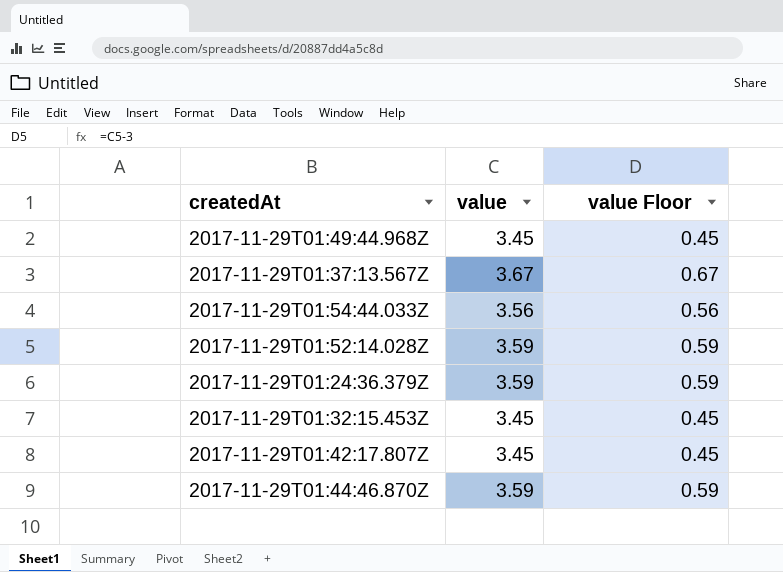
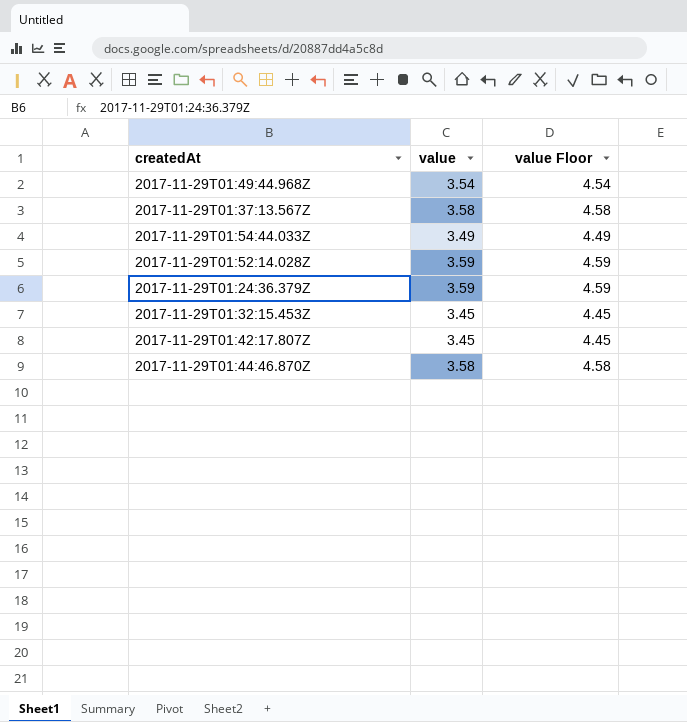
column value Floor | formula: [value] - 3 -> [value] + 1
2017-11-29T01:49:44.968Z | value: 3.45 -> 3.54
2017-11-29T01:37:13.567Z | value: 3.67 -> 3.58
2017-11-29T01:54:44.033Z | value: 3.56 -> 3.49
2017-11-29T01:44:46.870Z | value: 3.59 -> 3.58

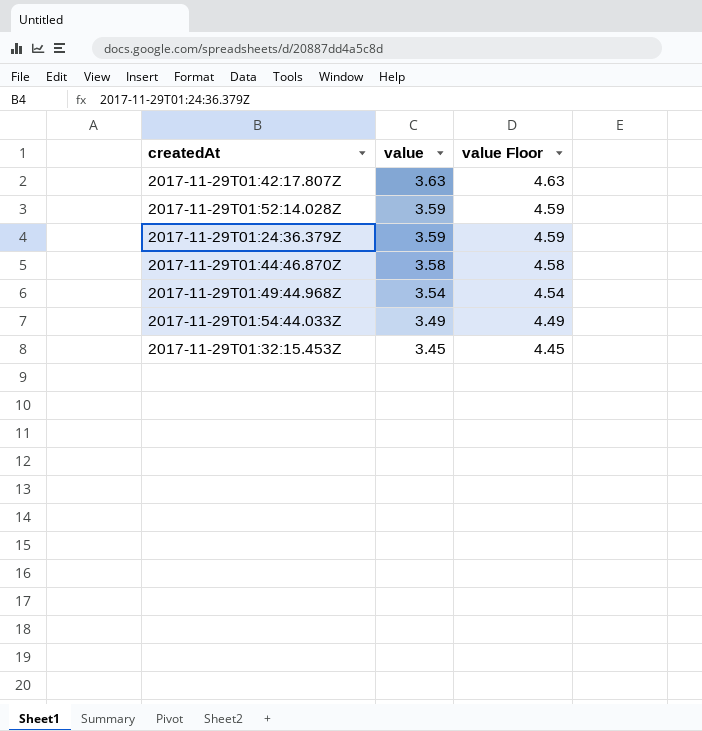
row order: none -> value descending
row 2017-11-29T01:37:13.567Z: 3.58 | 4.58 -> none
2017-11-29T01:42:17.807Z | value: 3.45 -> 3.63
2017-11-29T01:42:17.807Z | value Floor: 4.45 -> 4.63

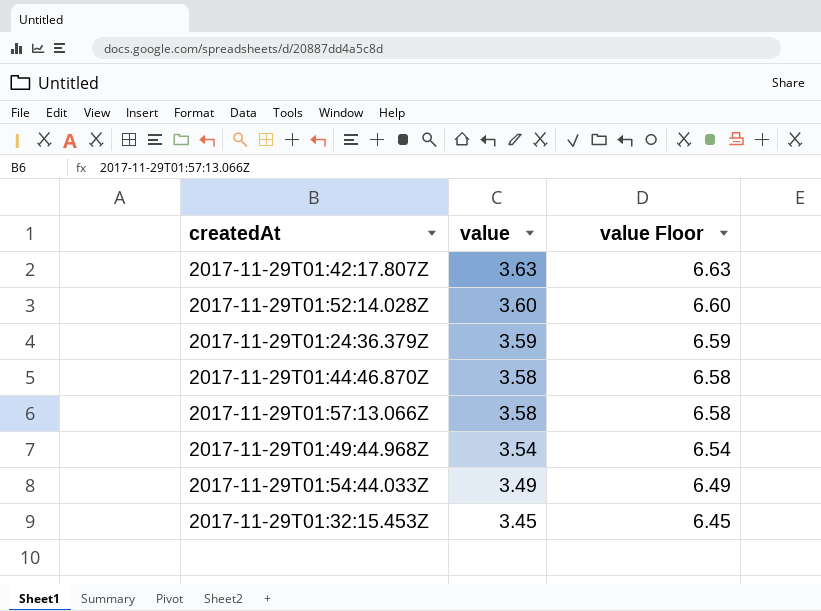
column value Floor | formula: [value] + 1 -> [value] + 3
2017-11-29T01:52:14.028Z | value: 3.59 -> 3.60
row 2017-11-29T01:57:13.066Z: none -> 3.58 | 6.58

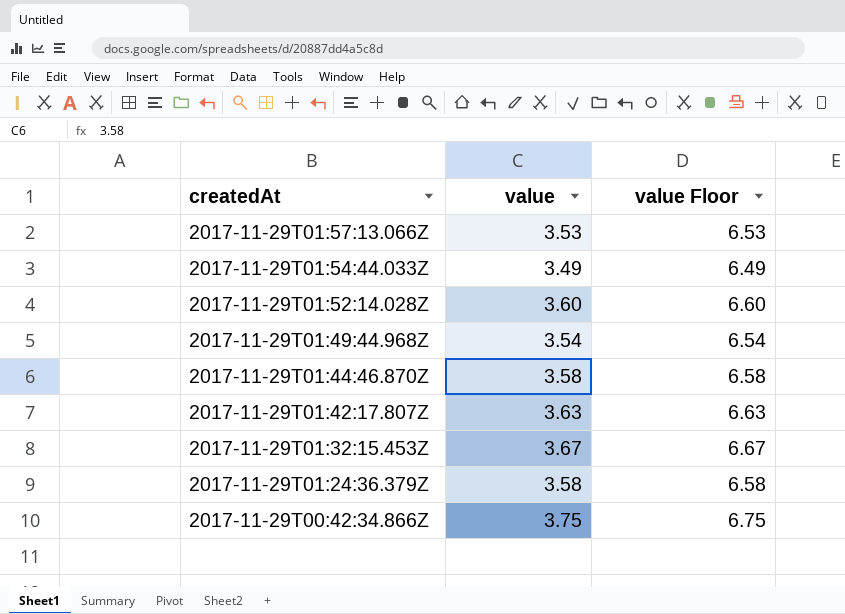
row order: value descending -> createdAt descending
2017-11-29T01:57:13.066Z | value: 3.58 -> 3.53
2017-11-29T01:57:13.066Z | value Floor: 6.58 -> 6.53
2017-11-29T01:32:15.453Z | value: 3.45 -> 3.67
2017-11-29T01:32:15.453Z | value Floor: 6.45 -> 6.67
2017-11-29T01:24:36.379Z | value: 3.59 -> 3.58
2017-11-29T01:24:36.379Z | value Floor: 6.59 -> 6.58
row 2017-11-29T00:42:34.866Z: none -> 3.75 | 6.75

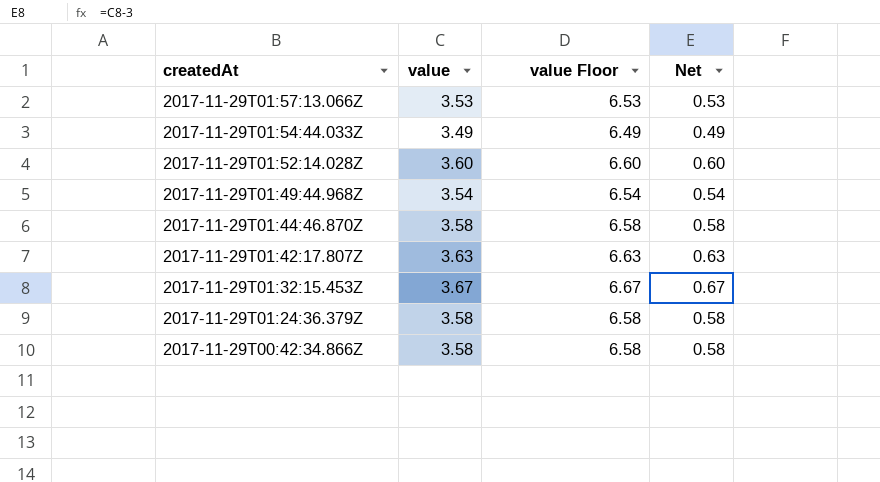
column Net | formula: none -> [value] - 3
2017-11-29T00:42:34.866Z | value: 3.75 -> 3.58
2017-11-29T00:42:34.866Z | value Floor: 6.75 -> 6.58

